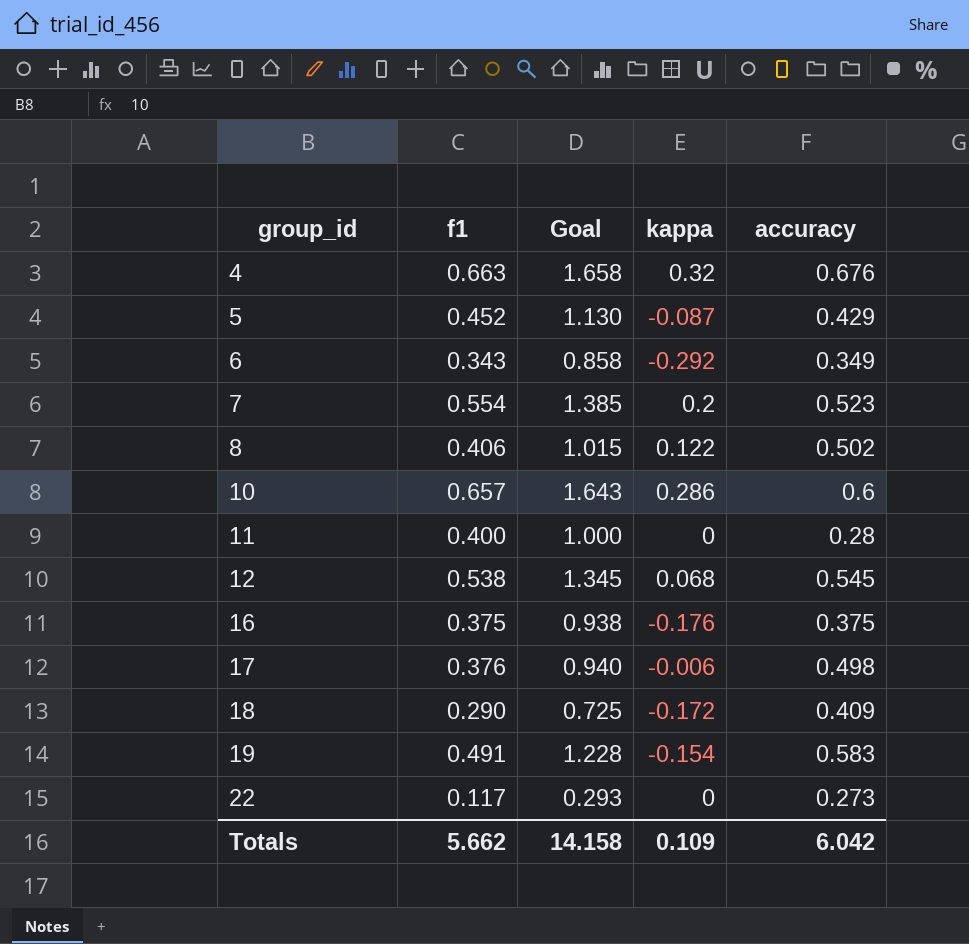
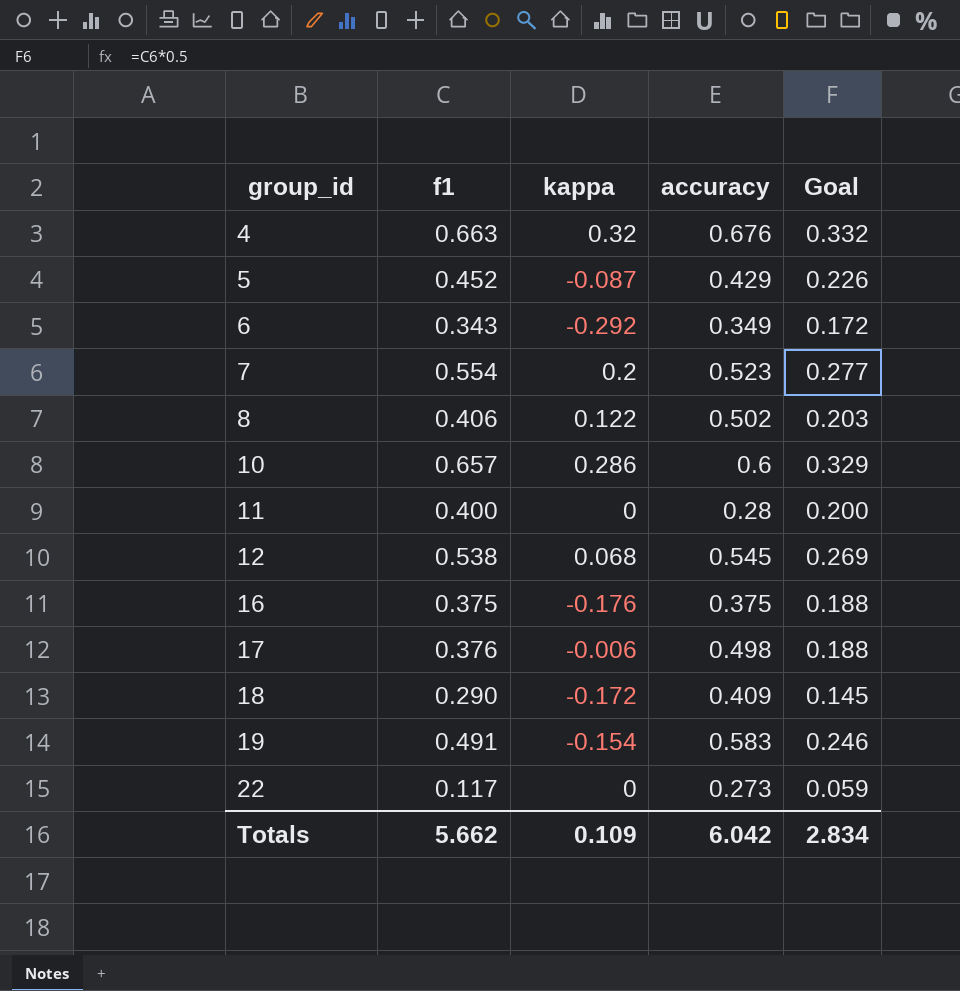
column Goal | formula: [f1] * 2.5 -> [f1] * 0.5
column Goal | position: 3 -> 5
Totals | Goal: 14.158 -> 2.834

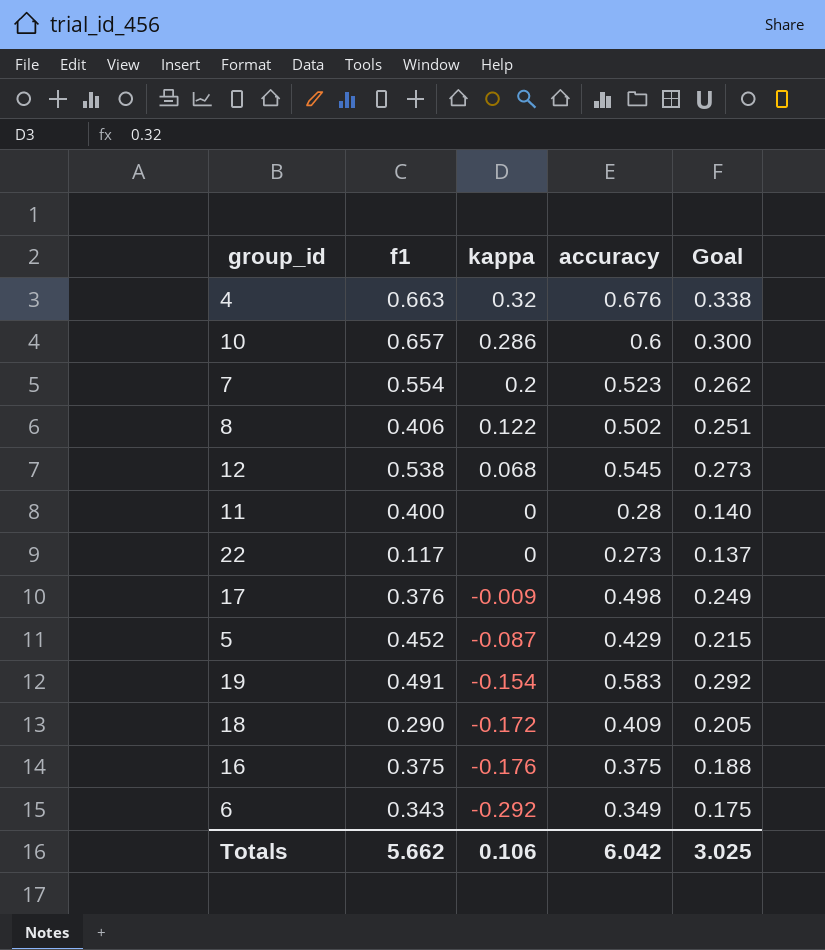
row order: group_id ascending -> kappa descending
column Goal | formula: [f1] * 0.5 -> [accuracy] * 0.5
17 | kappa: -0.006 -> -0.009
Totals | kappa: 0.109 -> 0.106
Totals | Goal: 2.834 -> 3.025

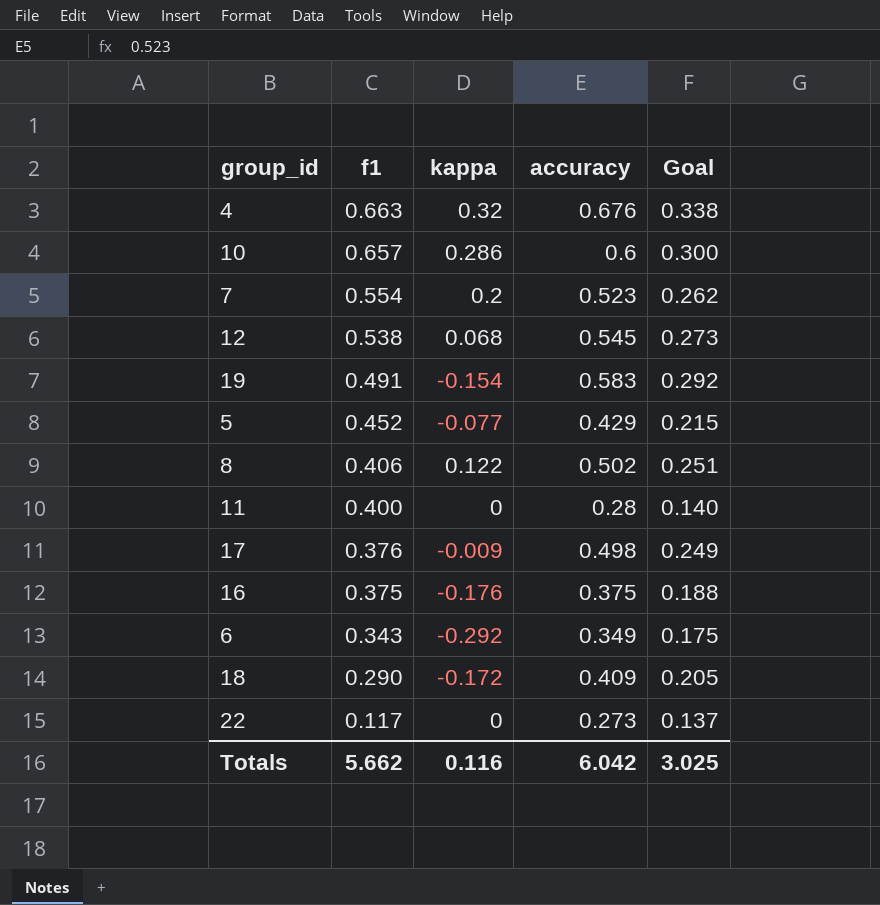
row order: kappa descending -> f1 descending
5 | kappa: -0.087 -> -0.077
Totals | kappa: 0.106 -> 0.116

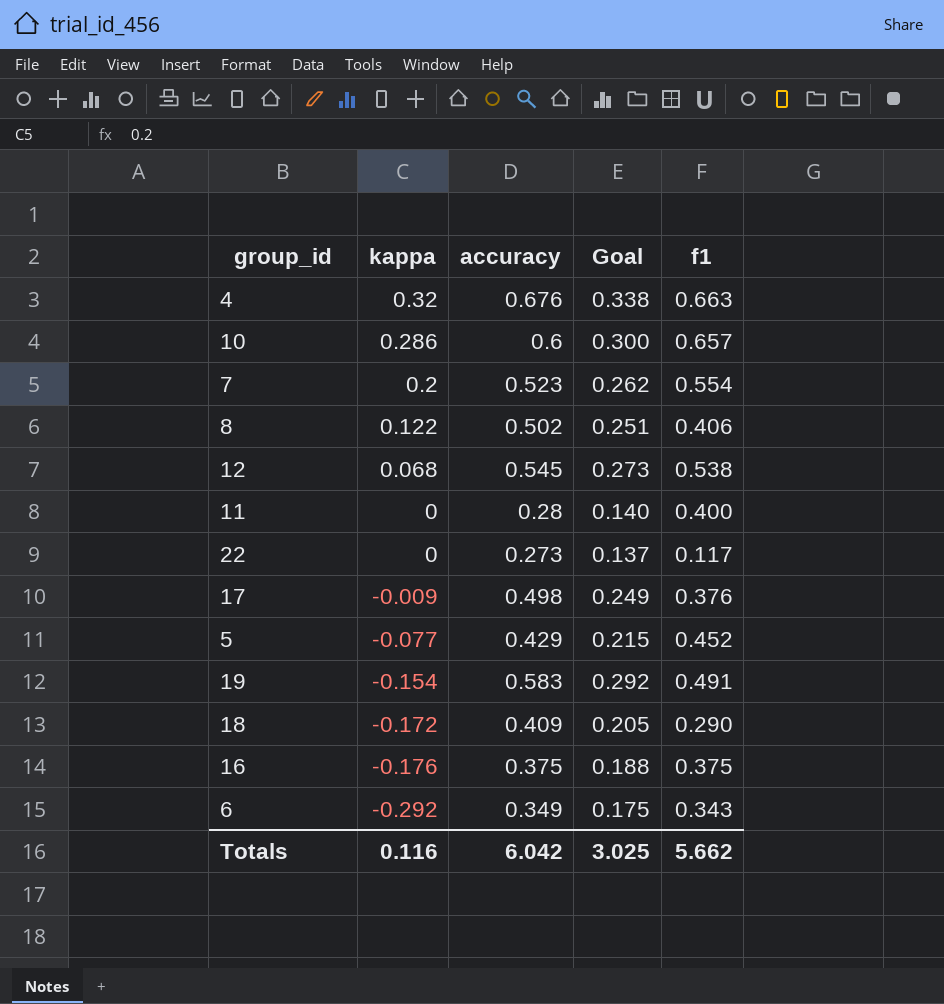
row order: f1 descending -> kappa descending
column f1 | position: 2 -> 5

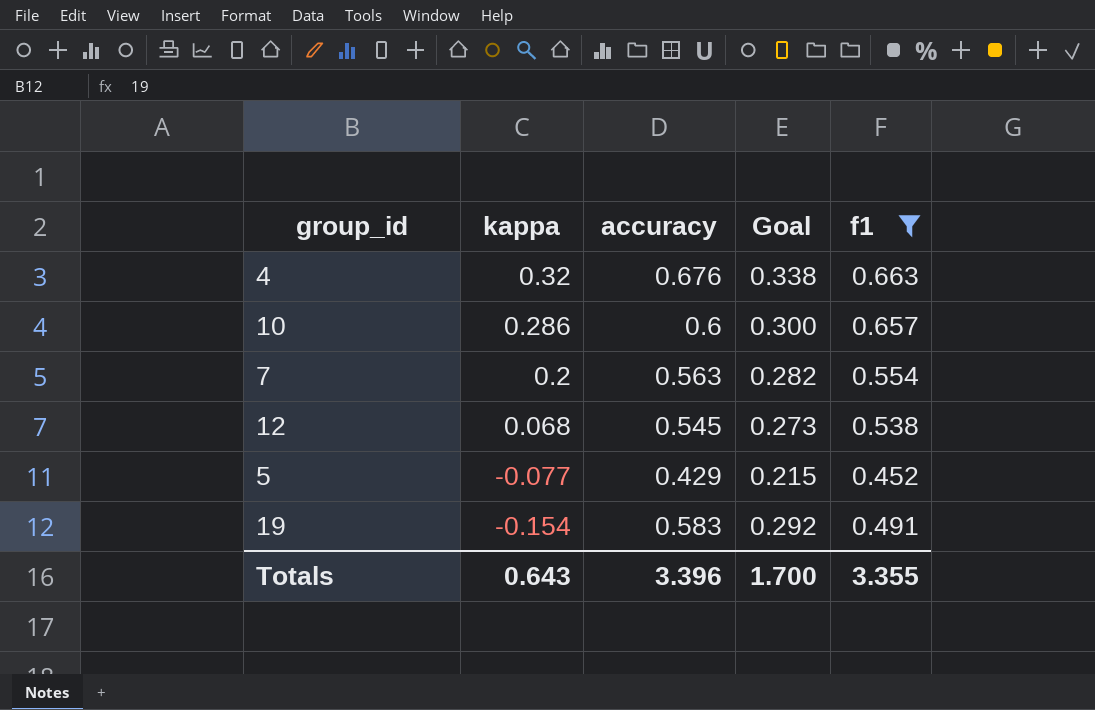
filter: none -> f1 >= 0.452
7 | accuracy: 0.523 -> 0.563
7 | Goal: 0.262 -> 0.282
Totals | kappa: 0.116 -> 0.643
Totals | accuracy: 6.042 -> 3.396
Totals | Goal: 3.025 -> 1.700
Totals | f1: 5.662 -> 3.355

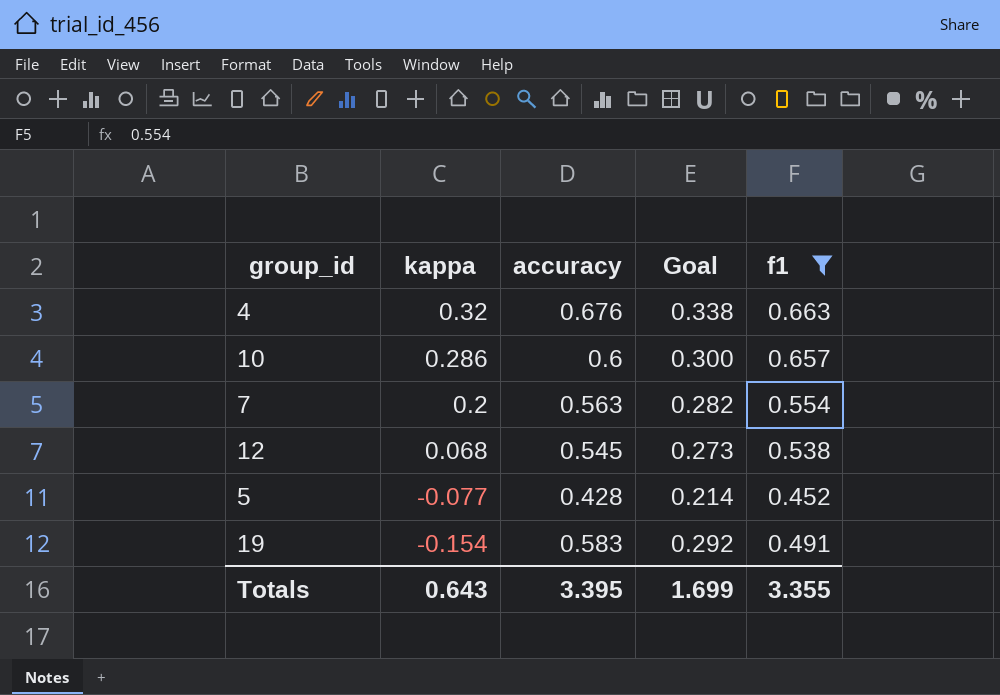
5 | accuracy: 0.429 -> 0.428
5 | Goal: 0.215 -> 0.214
Totals | accuracy: 3.396 -> 3.395
Totals | Goal: 1.700 -> 1.699

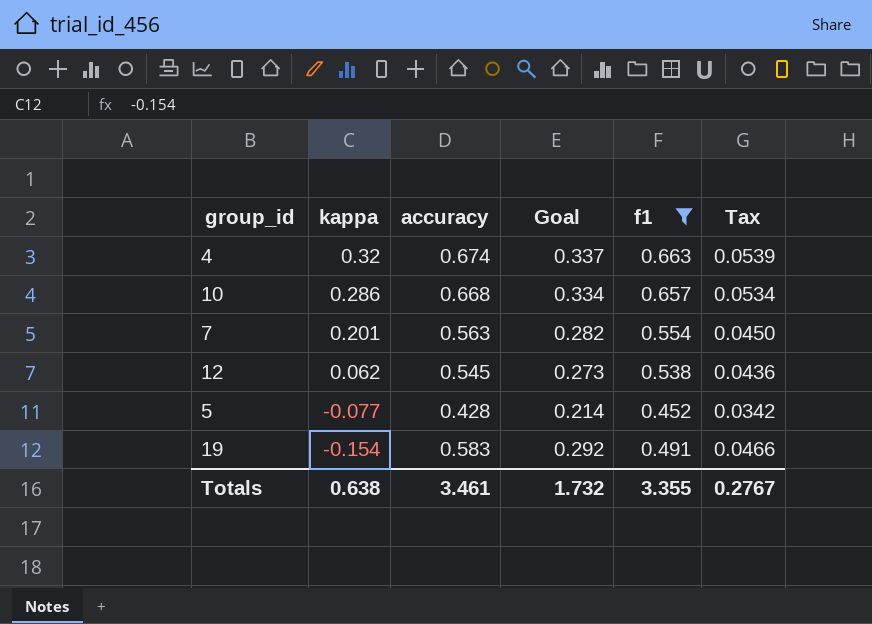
column Tax | formula: none -> [accuracy] * 0.08
4 | accuracy: 0.676 -> 0.674
4 | Goal: 0.338 -> 0.337
10 | accuracy: 0.6 -> 0.668
10 | Goal: 0.300 -> 0.334
7 | kappa: 0.2 -> 0.201
12 | kappa: 0.068 -> 0.062
Totals | kappa: 0.643 -> 0.638
Totals | accuracy: 3.395 -> 3.461
Totals | Goal: 1.699 -> 1.732

